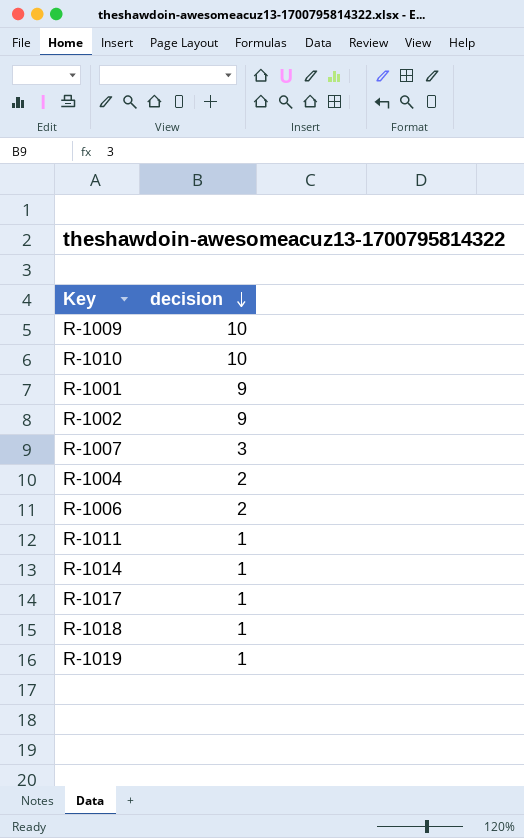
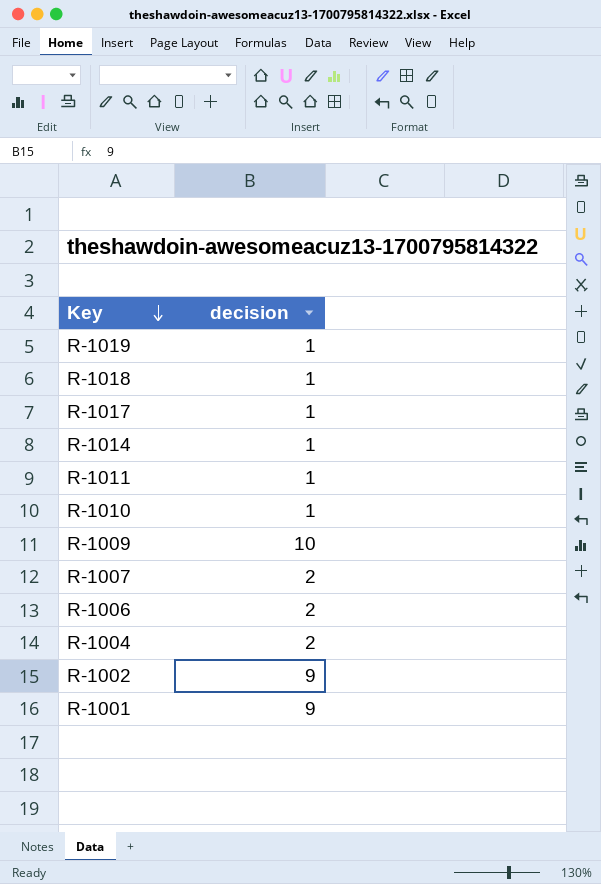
row order: decision descending -> Key descending
R-1010 | decision: 10 -> 1
R-1007 | decision: 3 -> 2

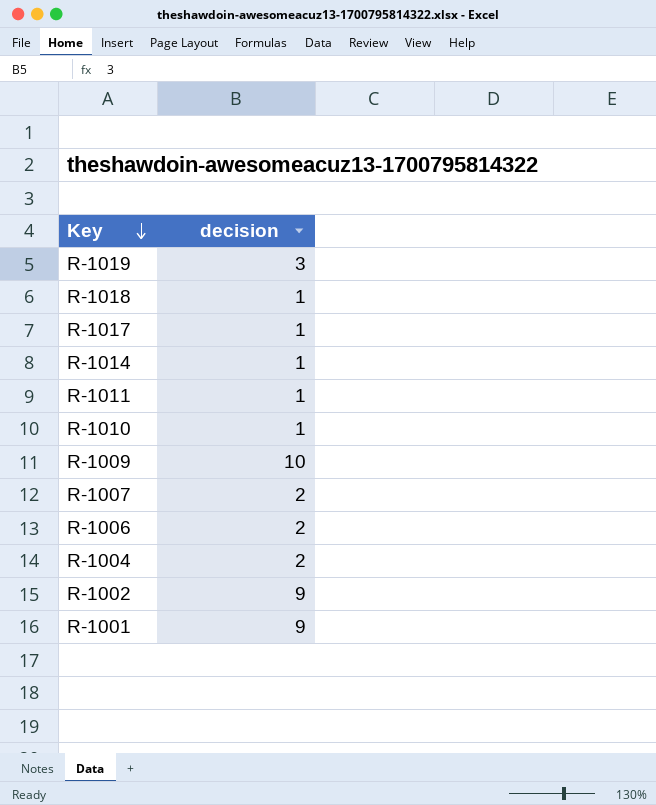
R-1019 | decision: 1 -> 3

